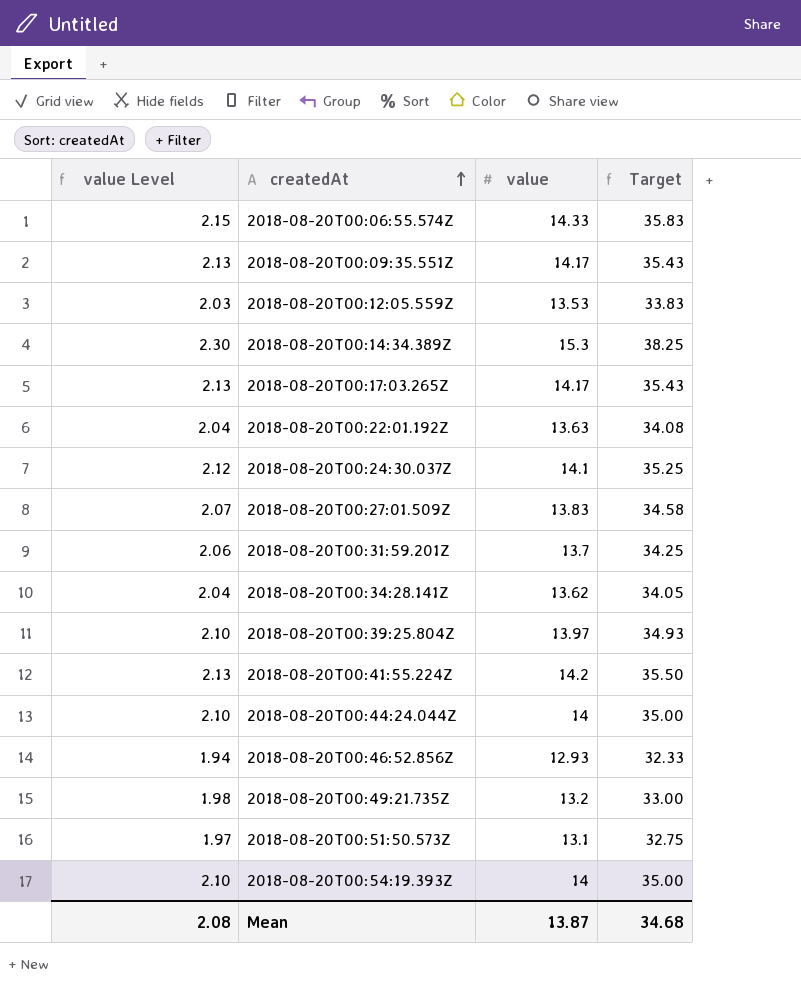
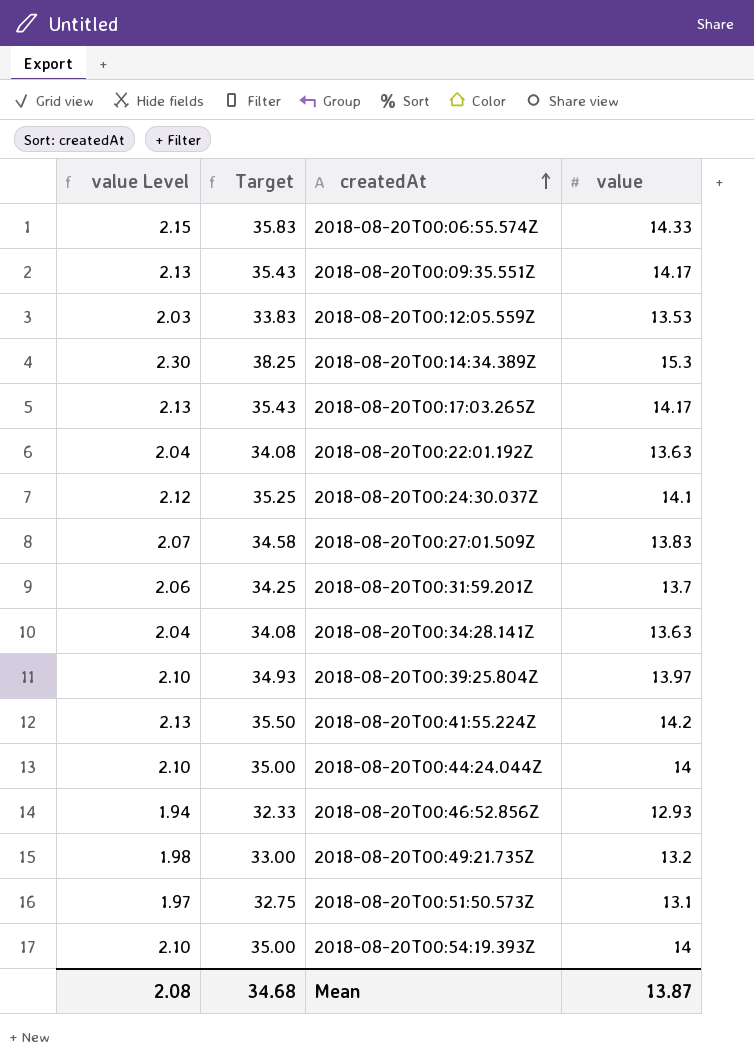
column Target | position: 4 -> 2
2018-08-20T00:34:28.141Z | Target: 34.05 -> 34.08
2018-08-20T00:34:28.141Z | value: 13.62 -> 13.63

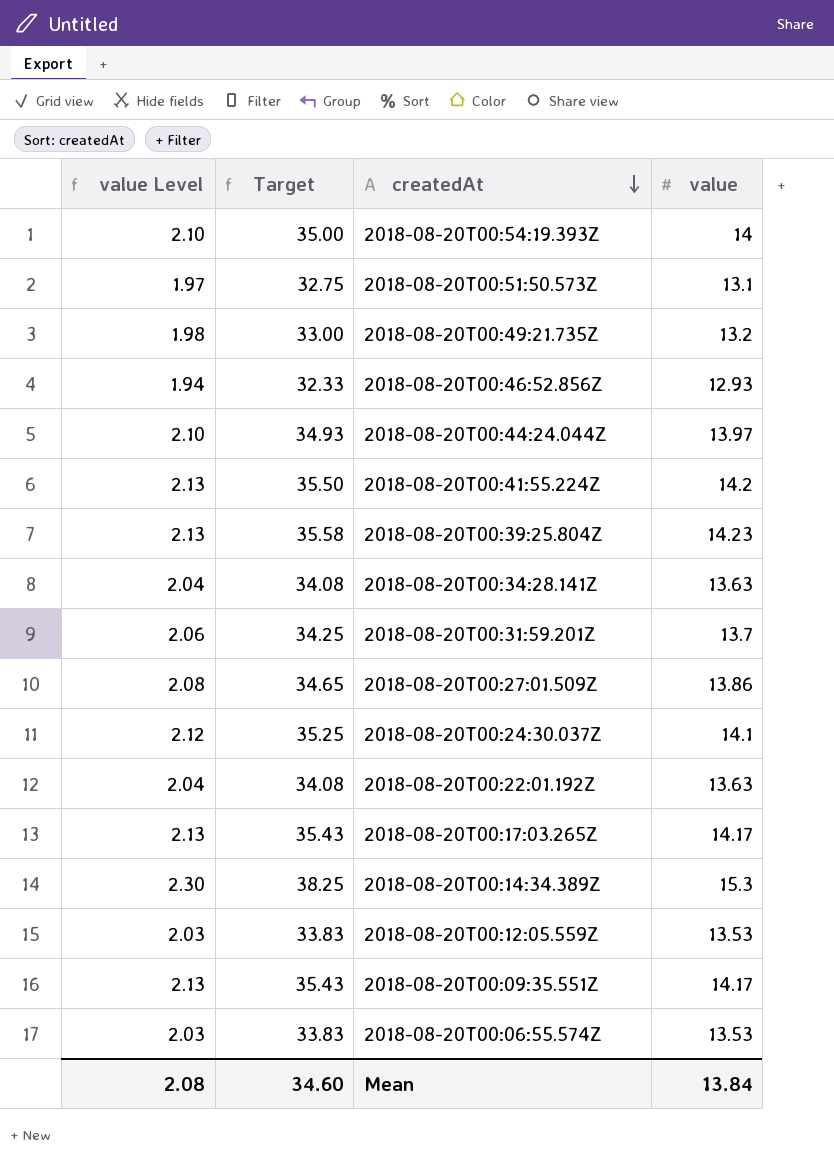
row order: createdAt ascending -> createdAt descending
2018-08-20T00:44:24.044Z | Target: 35.00 -> 34.93
2018-08-20T00:44:24.044Z | value: 14 -> 13.97
2018-08-20T00:39:25.804Z | value Level: 2.10 -> 2.13
2018-08-20T00:39:25.804Z | Target: 34.93 -> 35.58
2018-08-20T00:39:25.804Z | value: 13.97 -> 14.23
2018-08-20T00:27:01.509Z | value Level: 2.07 -> 2.08
2018-08-20T00:27:01.509Z | Target: 34.58 -> 34.65
2018-08-20T00:27:01.509Z | value: 13.83 -> 13.86
2018-08-20T00:06:55.574Z | value Level: 2.15 -> 2.03
2018-08-20T00:06:55.574Z | Target: 35.83 -> 33.83
2018-08-20T00:06:55.574Z | value: 14.33 -> 13.53
Mean | Target: 34.68 -> 34.60
Mean | value: 13.87 -> 13.84

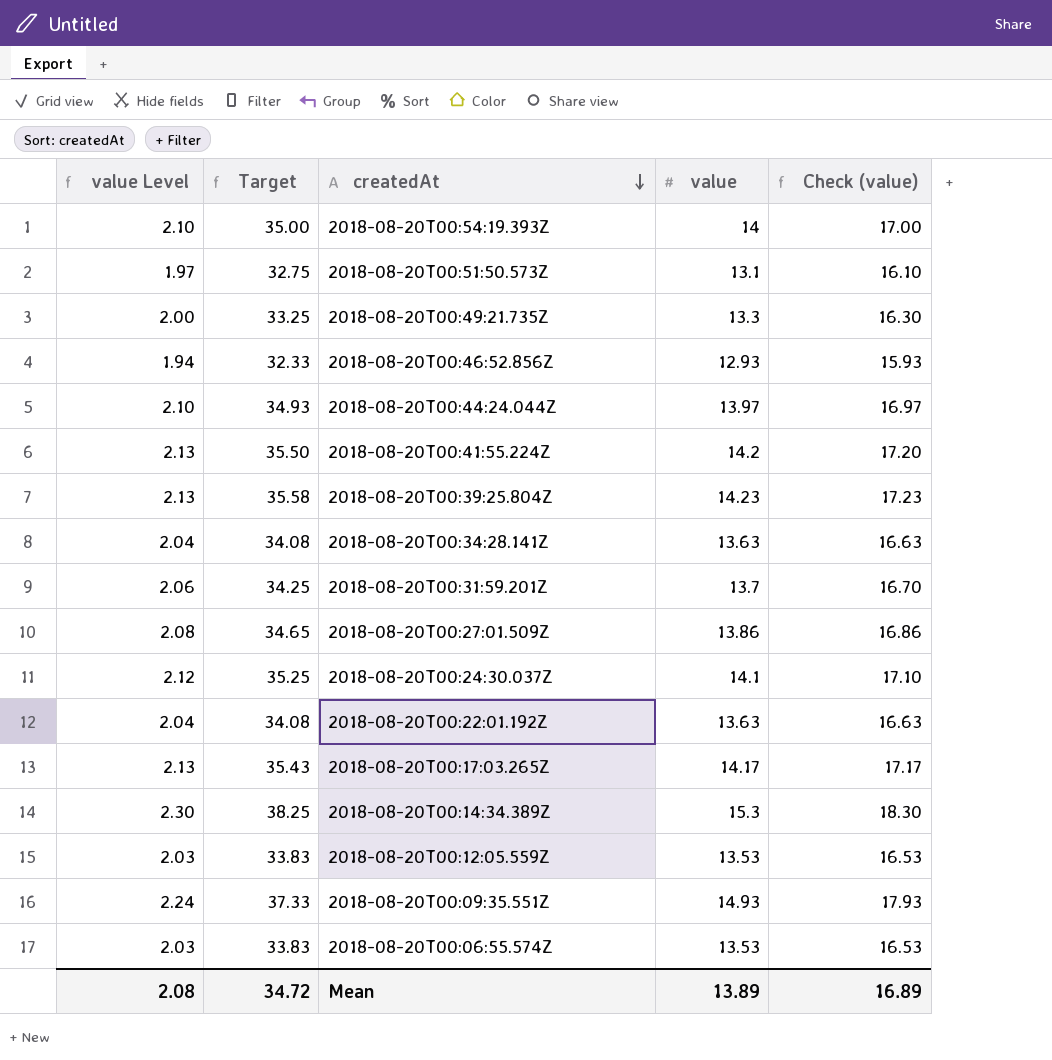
column Check (value) | formula: none -> [value] + 3
2018-08-20T00:49:21.735Z | value Level: 1.98 -> 2.00
2018-08-20T00:49:21.735Z | Target: 33.00 -> 33.25
2018-08-20T00:49:21.735Z | value: 13.2 -> 13.3
2018-08-20T00:09:35.551Z | value Level: 2.13 -> 2.24
2018-08-20T00:09:35.551Z | Target: 35.43 -> 37.33
2018-08-20T00:09:35.551Z | value: 14.17 -> 14.93
Mean | Target: 34.60 -> 34.72
Mean | value: 13.84 -> 13.89

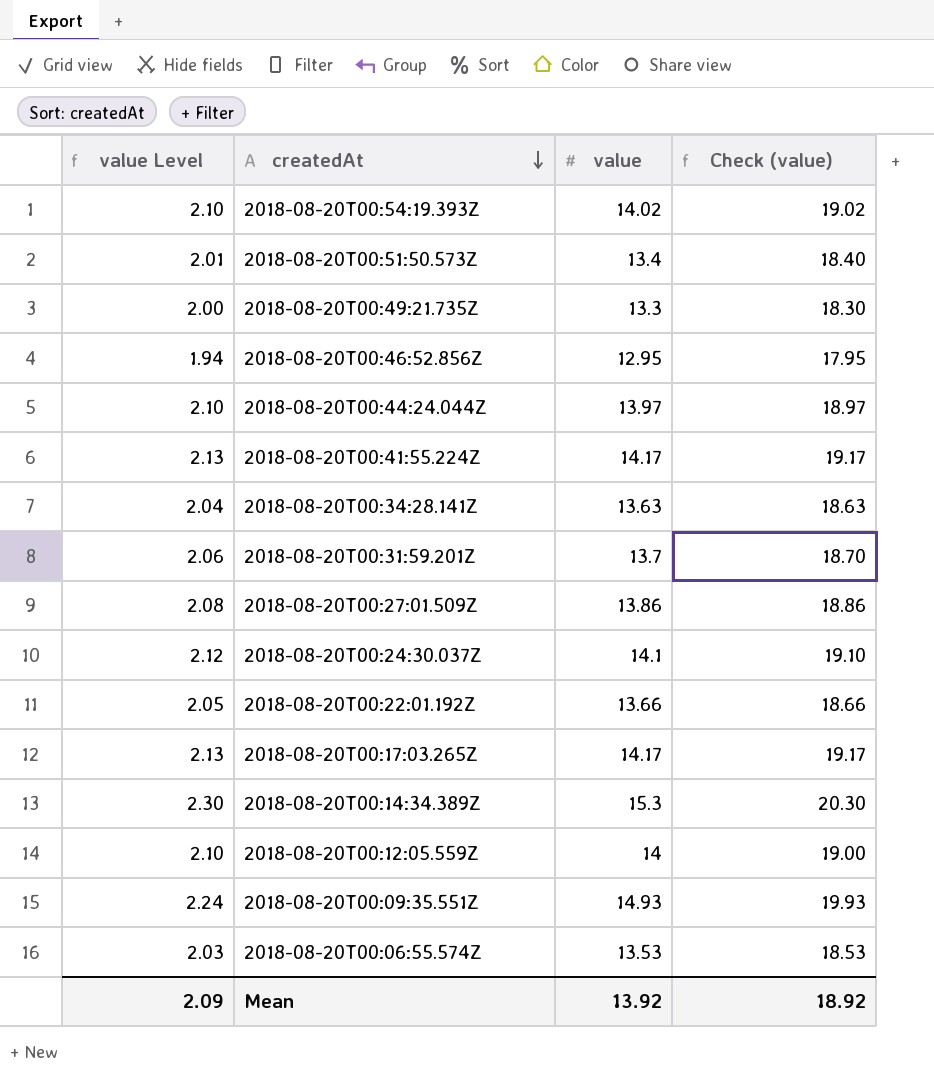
column Target | formula: [value] * 2.5 -> none
column Check (value) | formula: [value] + 3 -> [value] + 5
row 2018-08-20T00:39:25.804Z: 2.13 | 35.58 | 14.23 | 17.23 -> none
2018-08-20T00:54:19.393Z | value: 14 -> 14.02
2018-08-20T00:51:50.573Z | value Level: 1.97 -> 2.01
2018-08-20T00:51:50.573Z | value: 13.1 -> 13.4
2018-08-20T00:46:52.856Z | value: 12.93 -> 12.95
2018-08-20T00:41:55.224Z | value: 14.2 -> 14.17
2018-08-20T00:22:01.192Z | value Level: 2.04 -> 2.05
2018-08-20T00:22:01.192Z | value: 13.63 -> 13.66
2018-08-20T00:12:05.559Z | value Level: 2.03 -> 2.10
2018-08-20T00:12:05.559Z | value: 13.53 -> 14
Mean | value Level: 2.08 -> 2.09
Mean | value: 13.89 -> 13.92
Mean | Check (value): 16.89 -> 18.92

